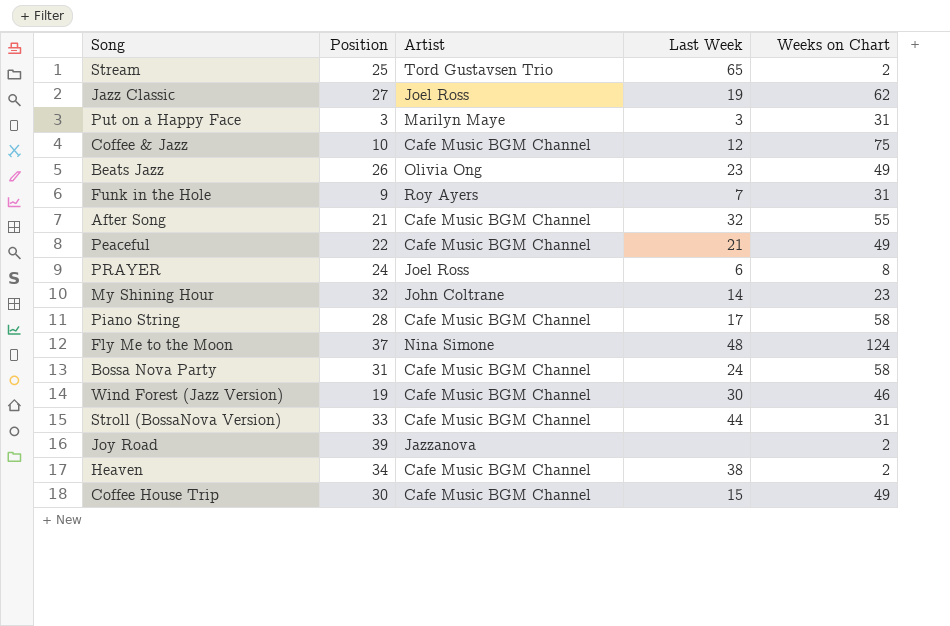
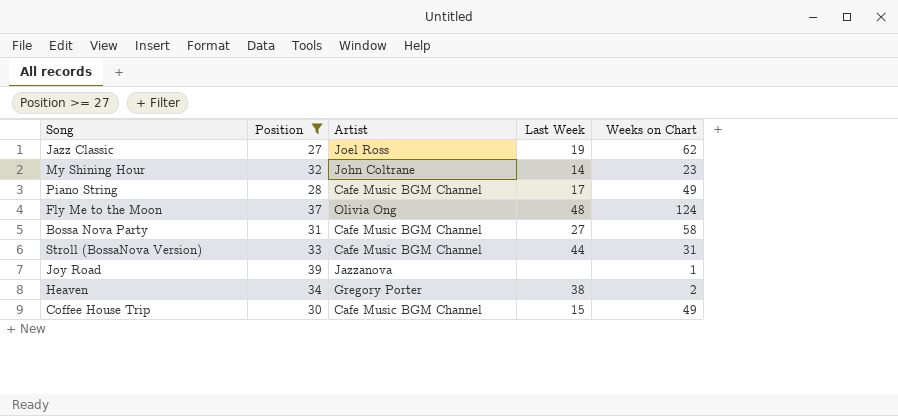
filter: none -> Position >= 27
Piano String | Weeks on Chart: 58 -> 49
Fly Me to the Moon | Artist: Nina Simone -> Olivia Ong
Bossa Nova Party | Last Week: 24 -> 27
Joy Road | Weeks on Chart: 2 -> 1
Heaven | Artist: Cafe Music BGM Channel -> Gregory Porter

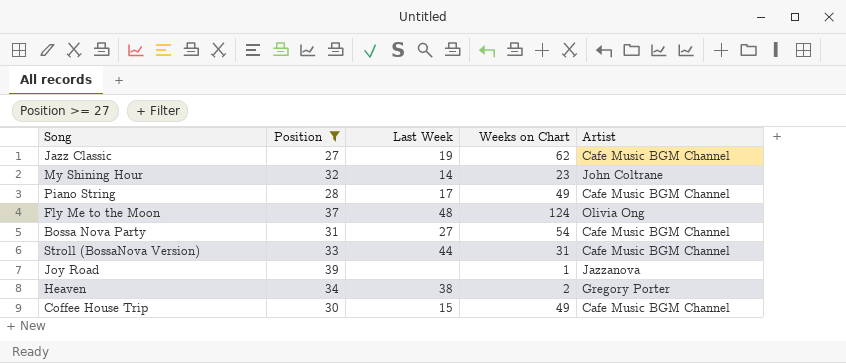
column Artist | position: 3 -> 5
Jazz Classic | Artist: Joel Ross -> Cafe Music BGM Channel
Bossa Nova Party | Weeks on Chart: 58 -> 54

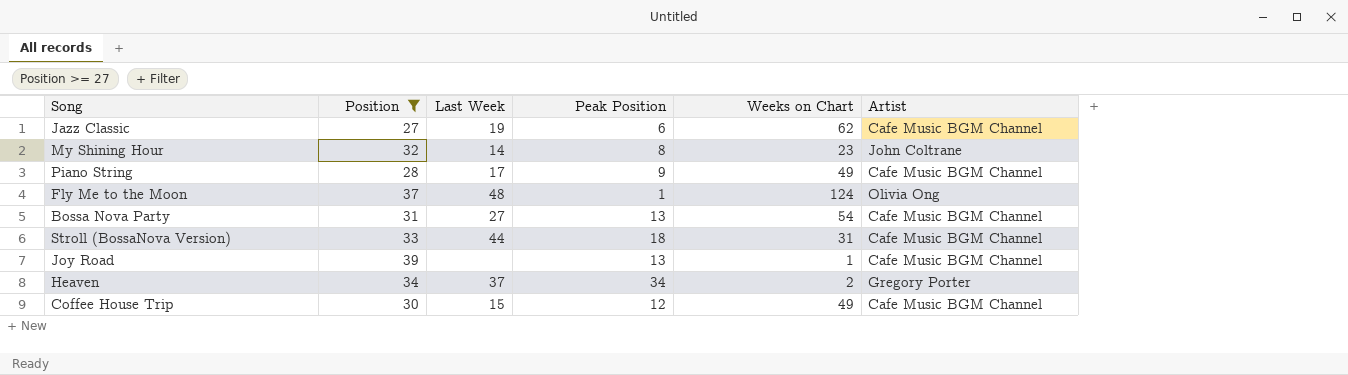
column Peak Position | position: none -> 4
Joy Road | Artist: Jazzanova -> Cafe Music BGM Channel
Heaven | Last Week: 38 -> 37

